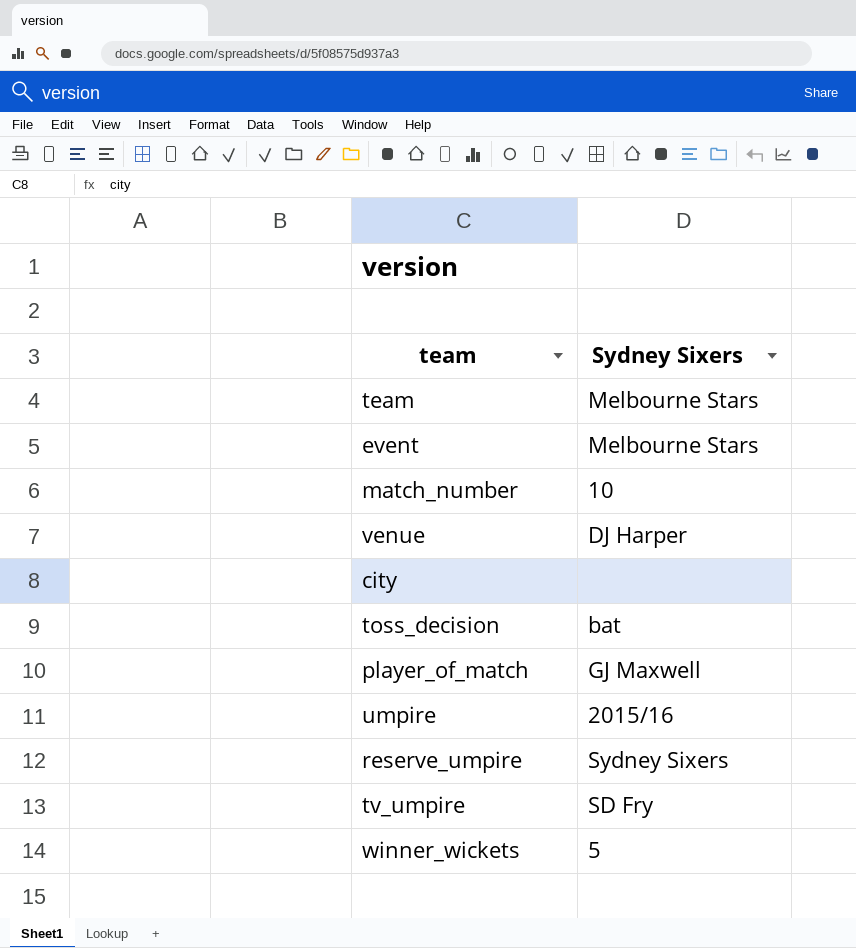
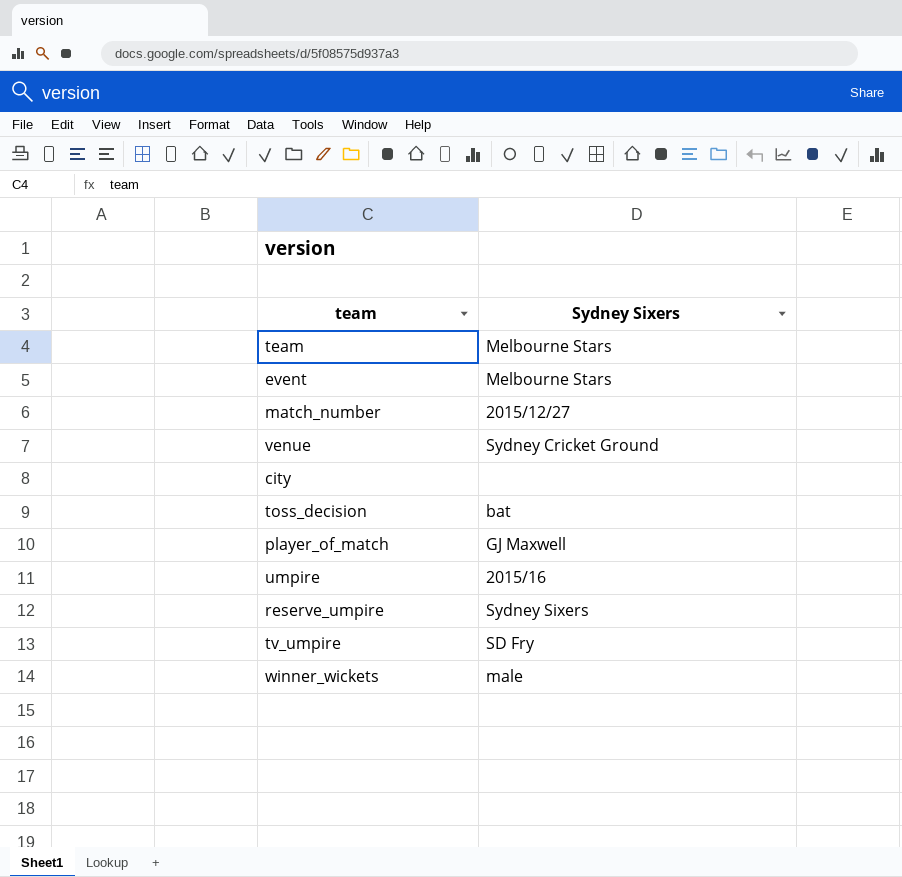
match_number | Sydney Sixers: 10 -> 2015/12/27
venue | Sydney Sixers: DJ Harper -> Sydney Cricket Ground
winner_wickets | Sydney Sixers: 5 -> male

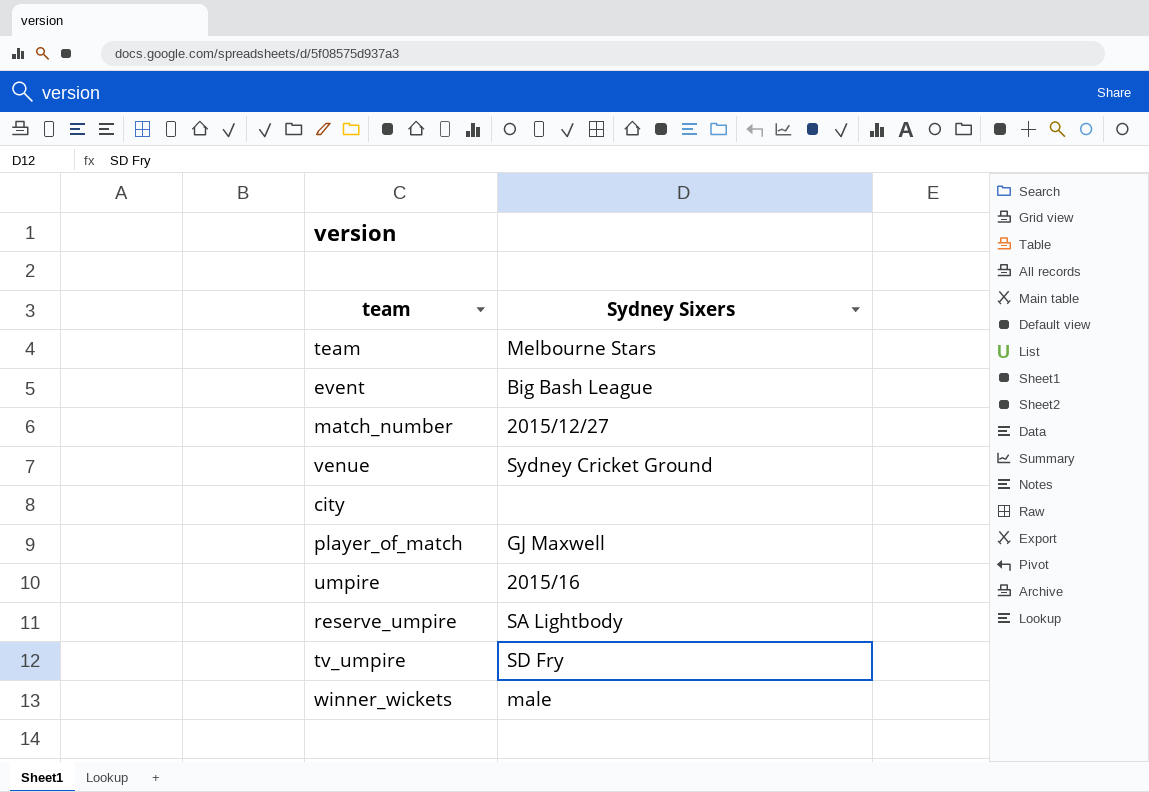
row toss_decision: bat -> none
event | Sydney Sixers: Melbourne Stars -> Big Bash League
reserve_umpire | Sydney Sixers: Sydney Sixers -> SA Lightbody

